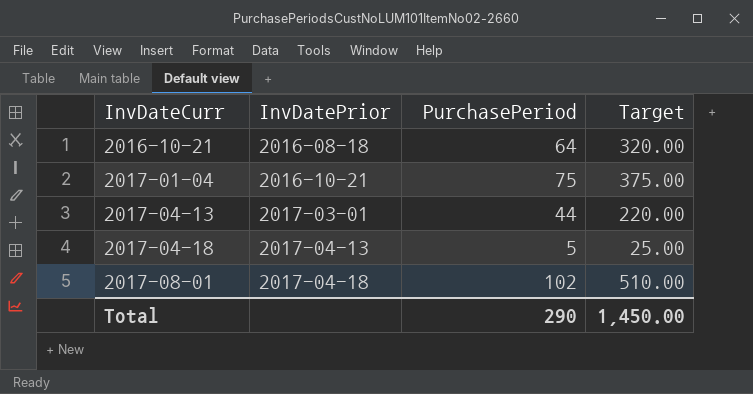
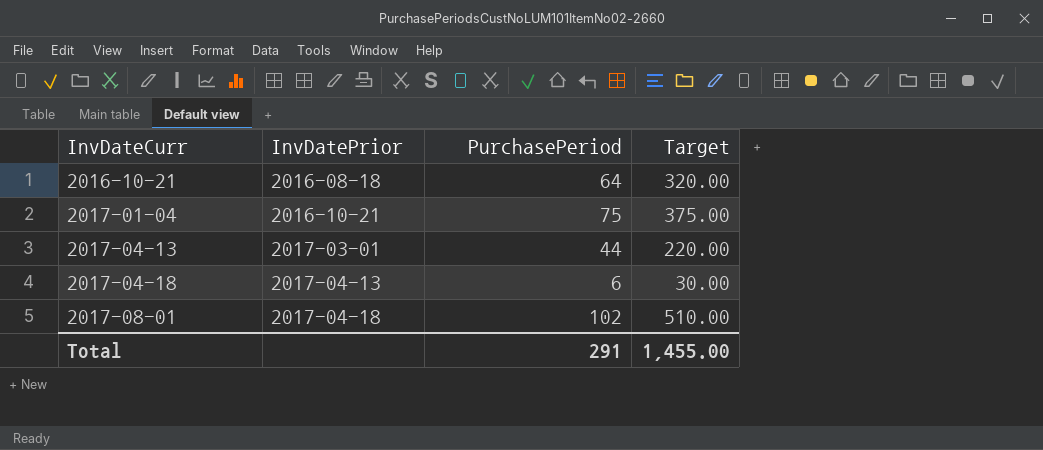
2017-04-18 | PurchasePeriod: 5 -> 6
2017-04-18 | Target: 25.00 -> 30.00
Total | PurchasePeriod: 290 -> 291
Total | Target: 1,450.00 -> 1,455.00

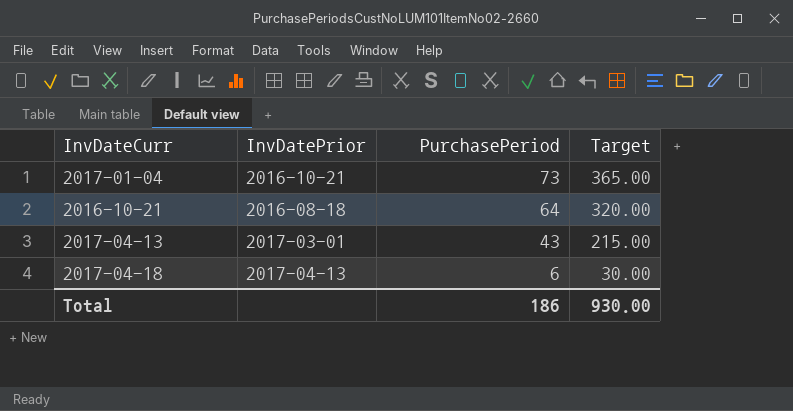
row order: InvDateCurr ascending -> PurchasePeriod descending
row 2017-08-01: 2017-04-18 | 102 | 510.00 -> none
2017-01-04 | PurchasePeriod: 75 -> 73
2017-01-04 | Target: 375.00 -> 365.00
2017-04-13 | PurchasePeriod: 44 -> 43
2017-04-13 | Target: 220.00 -> 215.00
Total | PurchasePeriod: 291 -> 186
Total | Target: 1,455.00 -> 930.00

